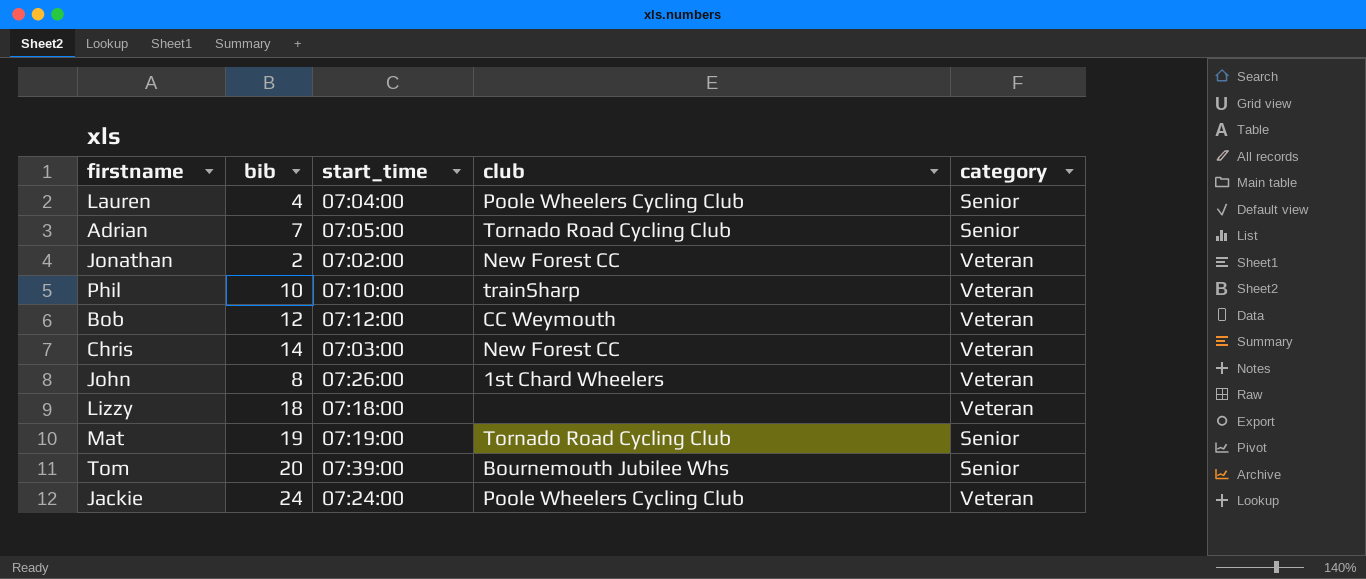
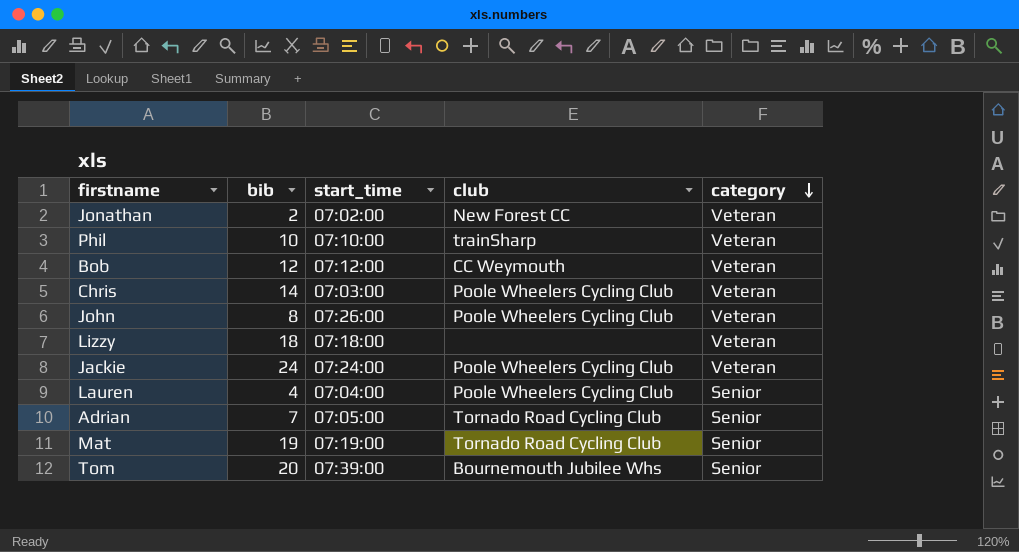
row order: none -> category descending
Chris | club: New Forest CC -> Poole Wheelers Cycling Club
John | club: 1st Chard Wheelers -> Poole Wheelers Cycling Club

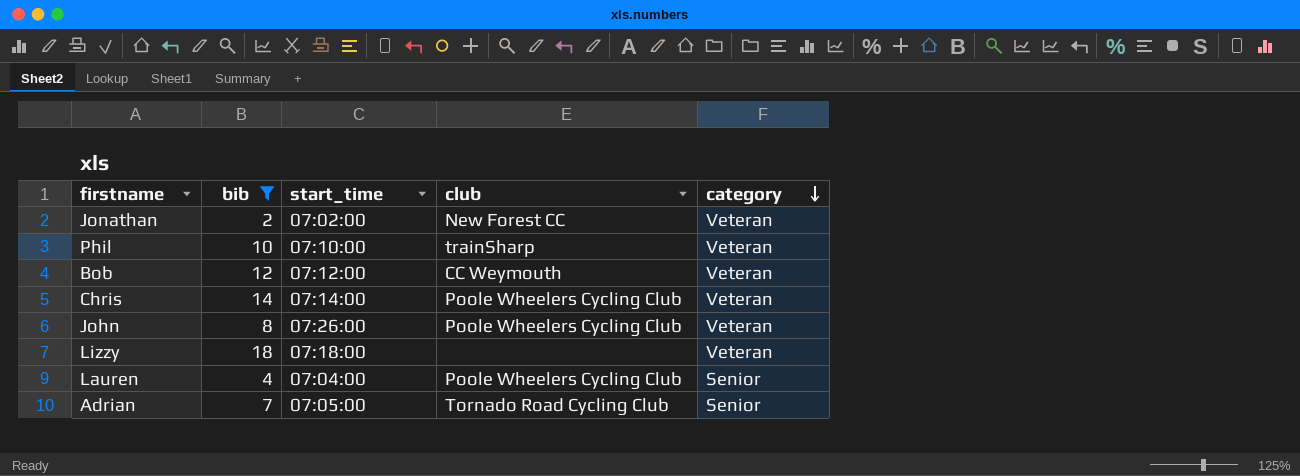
filter: none -> bib <= 18
Chris | start_time: 07:03:00 -> 07:14:00

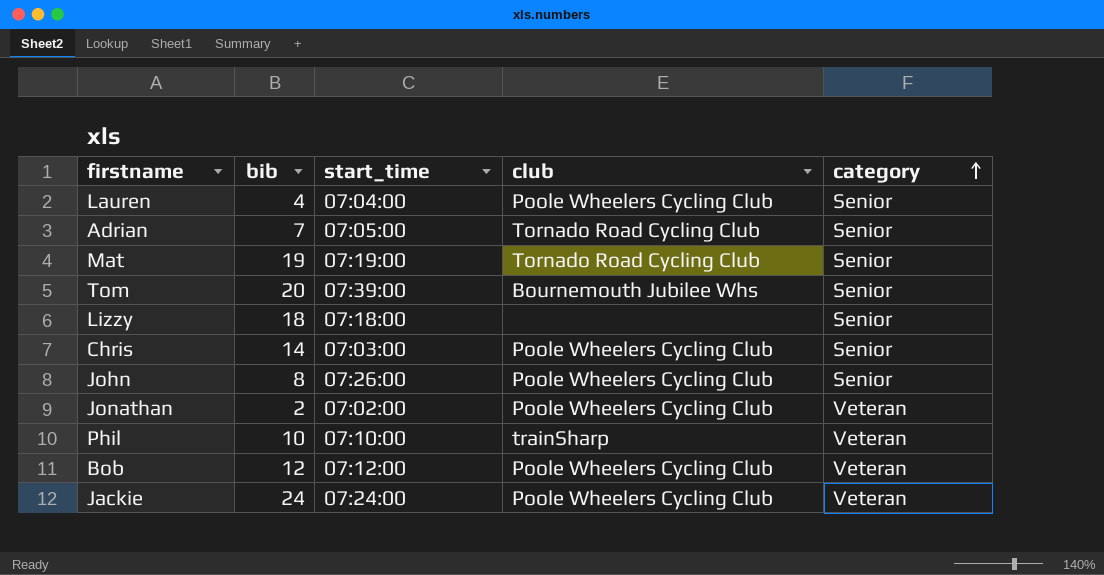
filter: bib <= 18 -> none
row order: category descending -> category ascending
Lizzy | category: Veteran -> Senior
Chris | start_time: 07:14:00 -> 07:03:00
Chris | category: Veteran -> Senior
John | category: Veteran -> Senior
Jonathan | club: New Forest CC -> Poole Wheelers Cycling Club
Bob | club: CC Weymouth -> Poole Wheelers Cycling Club

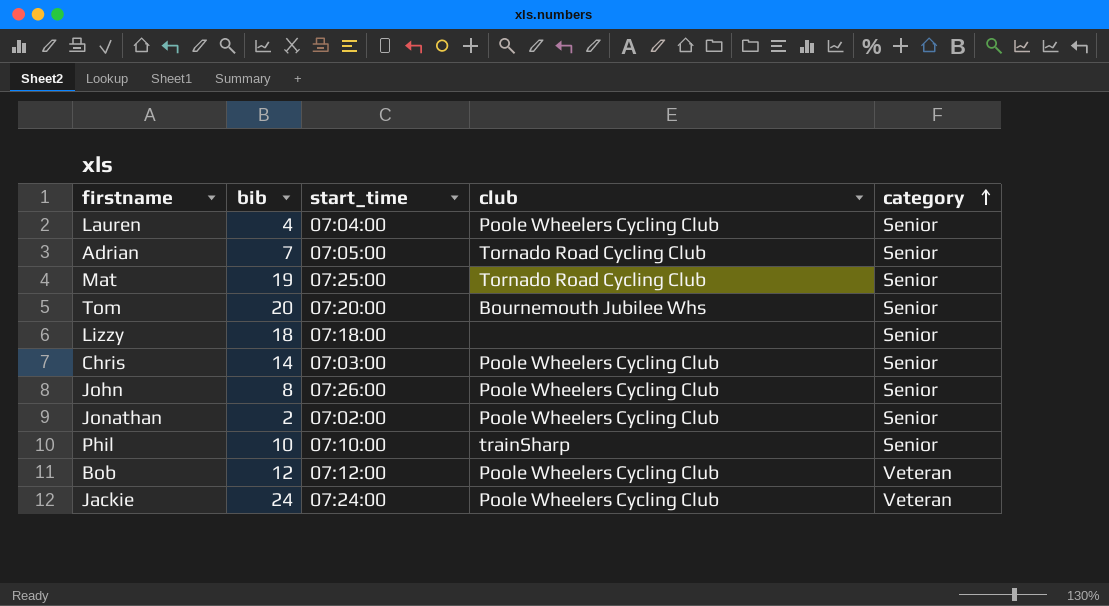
Mat | start_time: 07:19:00 -> 07:25:00
Tom | start_time: 07:39:00 -> 07:20:00
Jonathan | category: Veteran -> Senior
Phil | category: Veteran -> Senior

